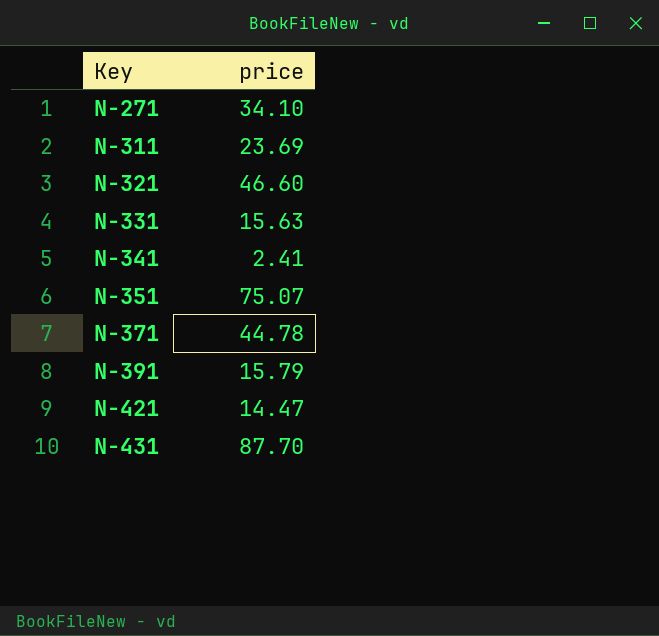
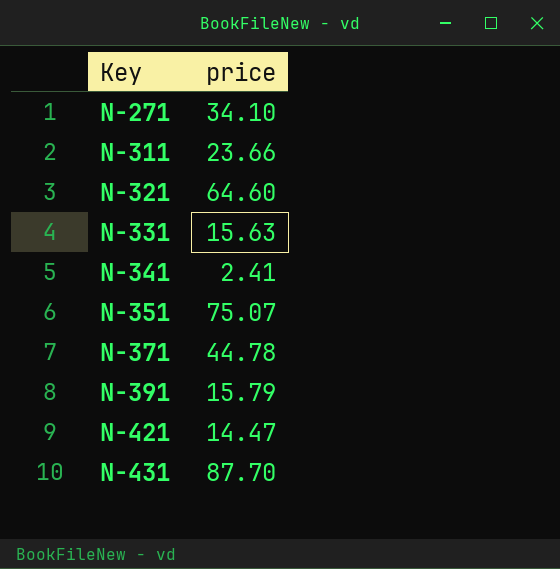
N-311 | price: 23.69 -> 23.66
N-321 | price: 46.60 -> 64.60

